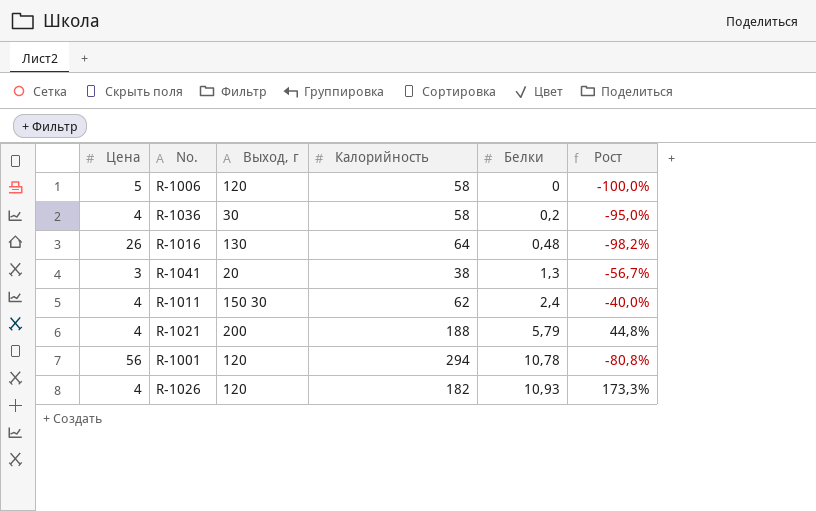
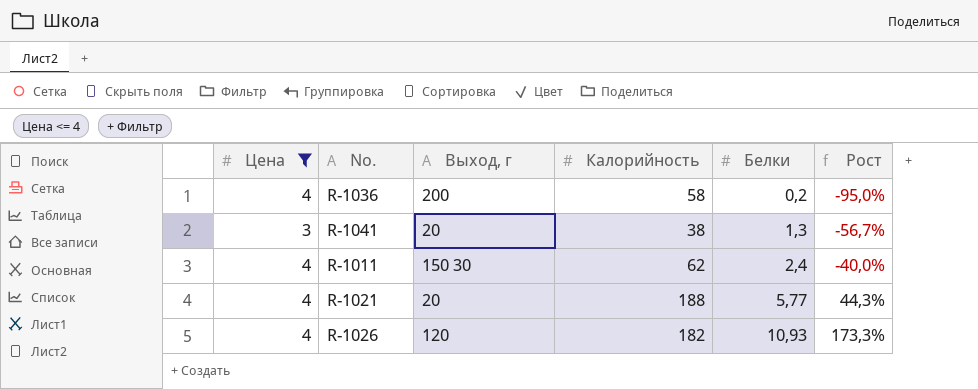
filter: none -> Цена <= 4
R-1036 | Выход, г: 30 -> 200
R-1021 | Выход, г: 200 -> 20
R-1021 | Белки: 5,79 -> 5,77
R-1021 | Рост: 44,8% -> 44,3%

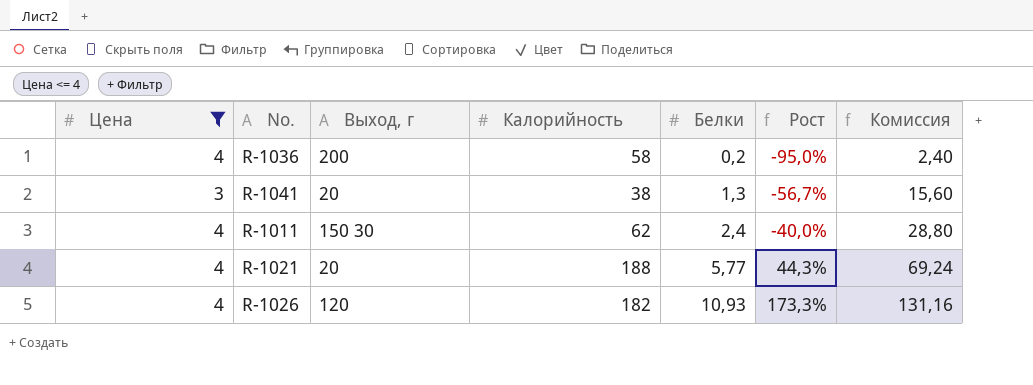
column Комиссия | formula: none -> [Белки] * 12

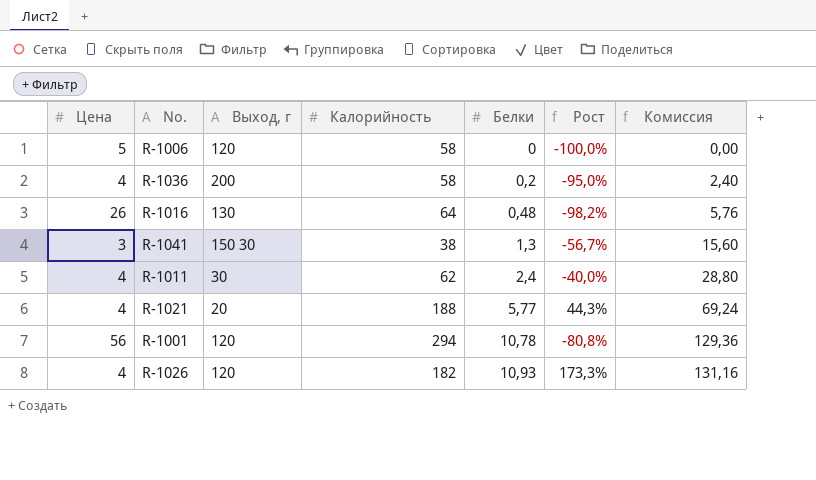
filter: Цена <= 4 -> none
R-1041 | Выход, г: 20 -> 150 30
R-1011 | Выход, г: 150 30 -> 30

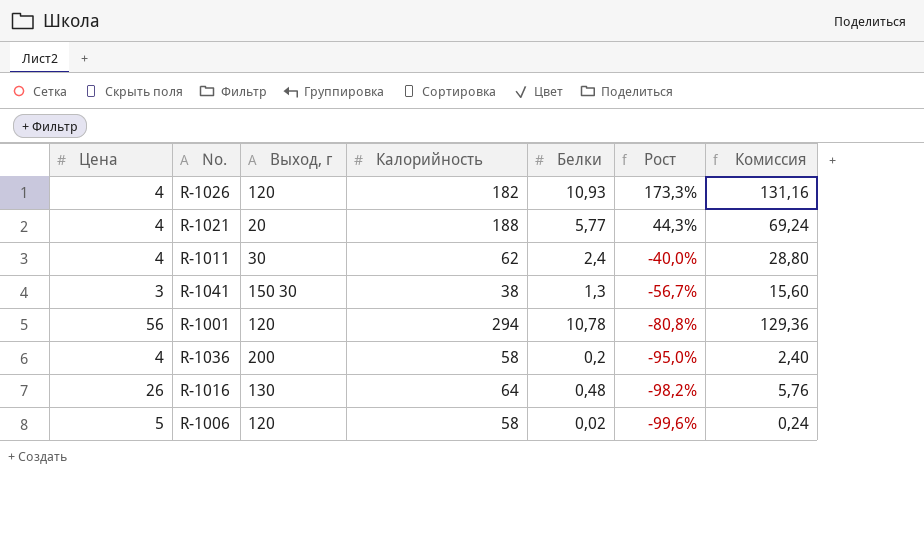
row order: Белки ascending -> Рост descending
R-1006 | Белки: 0 -> 0,02
R-1006 | Рост: -100,0% -> -99,6%
R-1006 | Комиссия: 0,00 -> 0,24

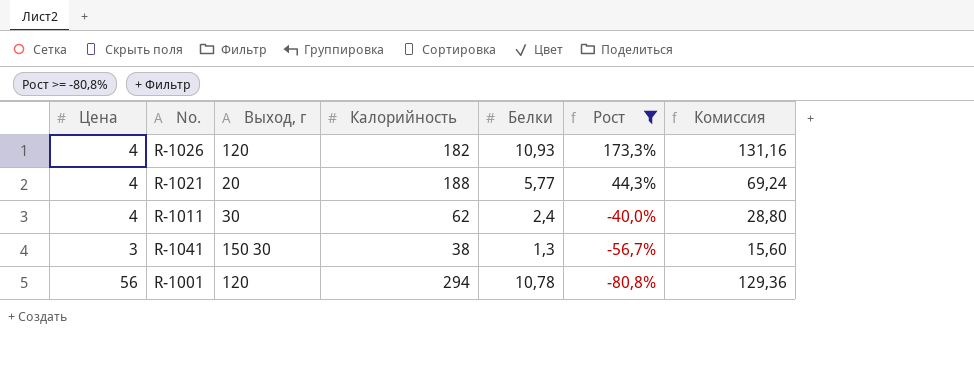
filter: none -> Рост >= -80,8%

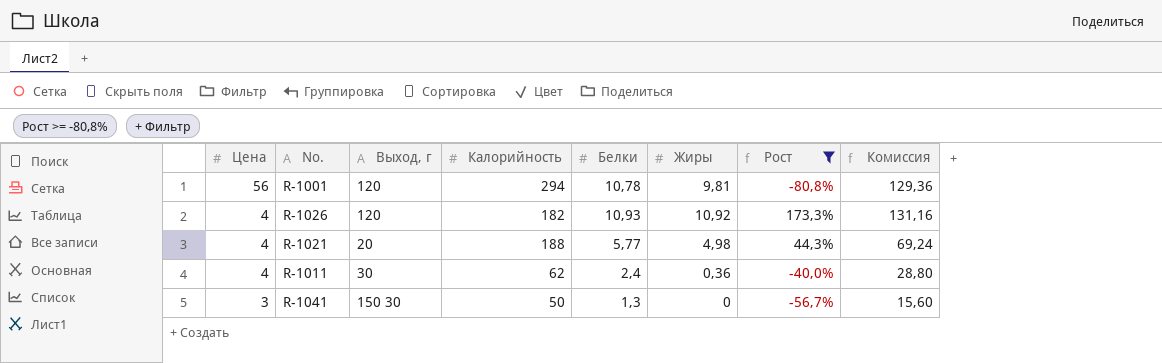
row order: Рост descending -> Цена descending
column Жиры | position: none -> 6
R-1041 | Калорийность: 38 -> 50

